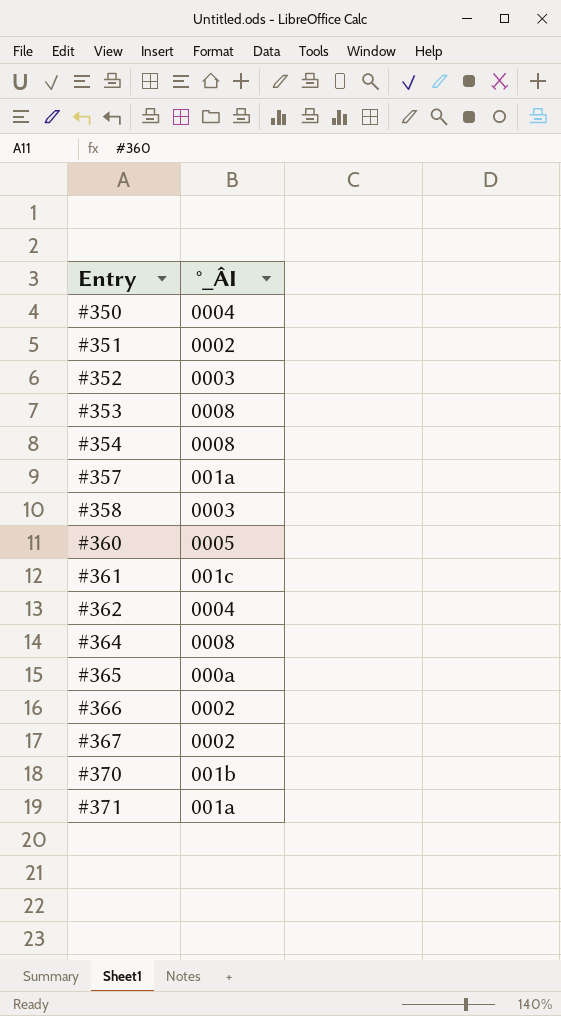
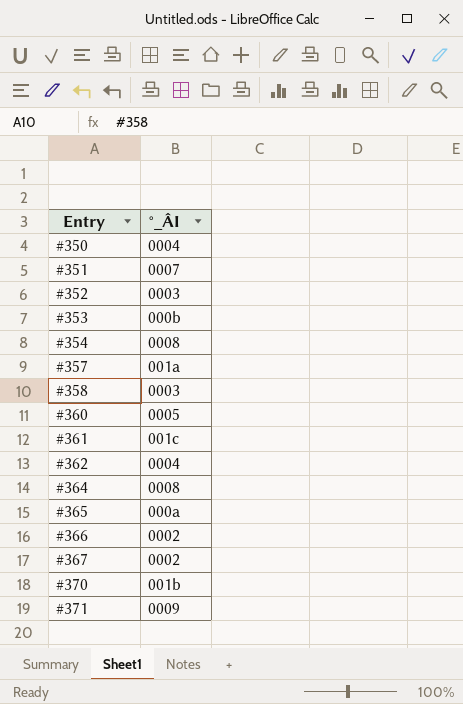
#351 | °_ÂI: 0002 -> 0007
#353 | °_ÂI: 0008 -> 000b
#371 | °_ÂI: 001a -> 0009

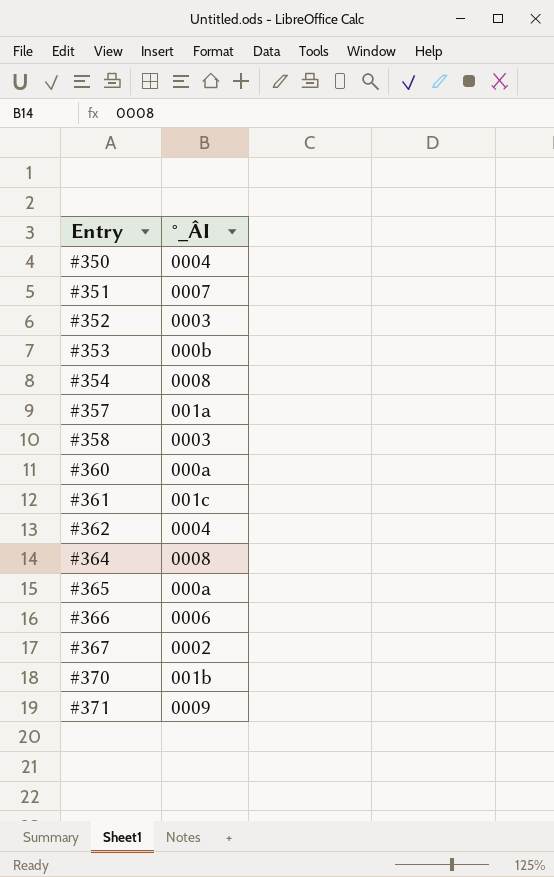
#360 | °_ÂI: 0005 -> 000a
#366 | °_ÂI: 0002 -> 0006

